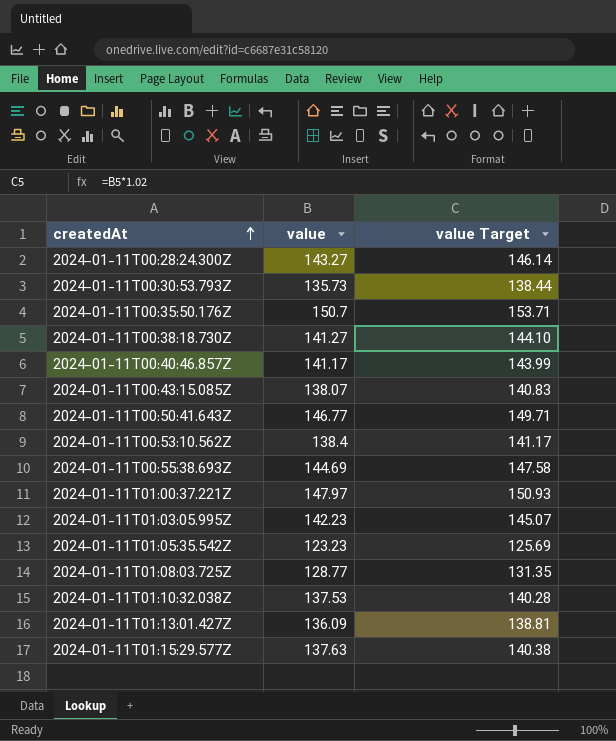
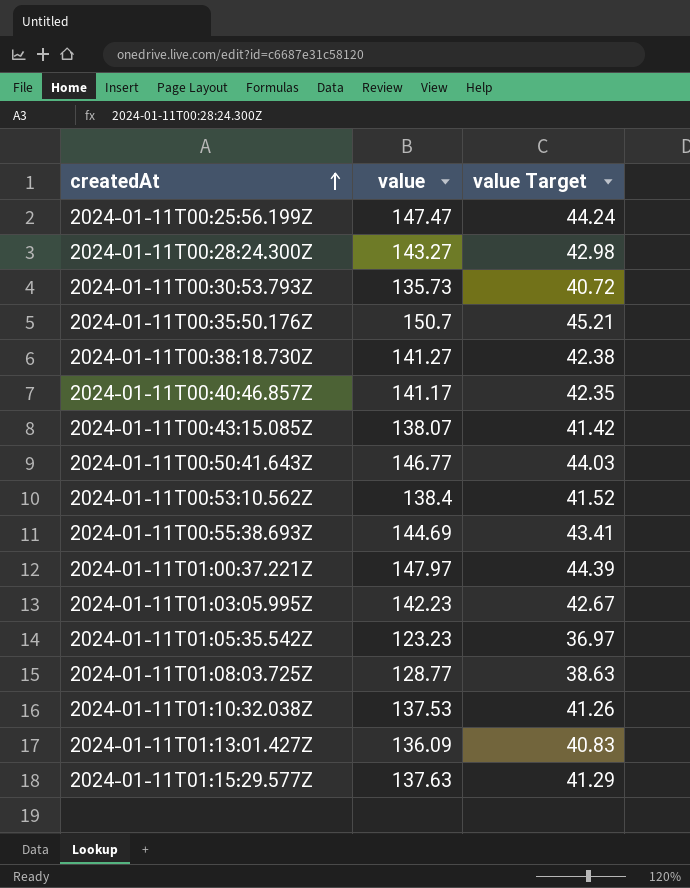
column value Target | formula: [value] * 1.02 -> [value] * 0.3
row 2024-01-11T00:25:56.199Z: none -> 147.47 | 44.24

